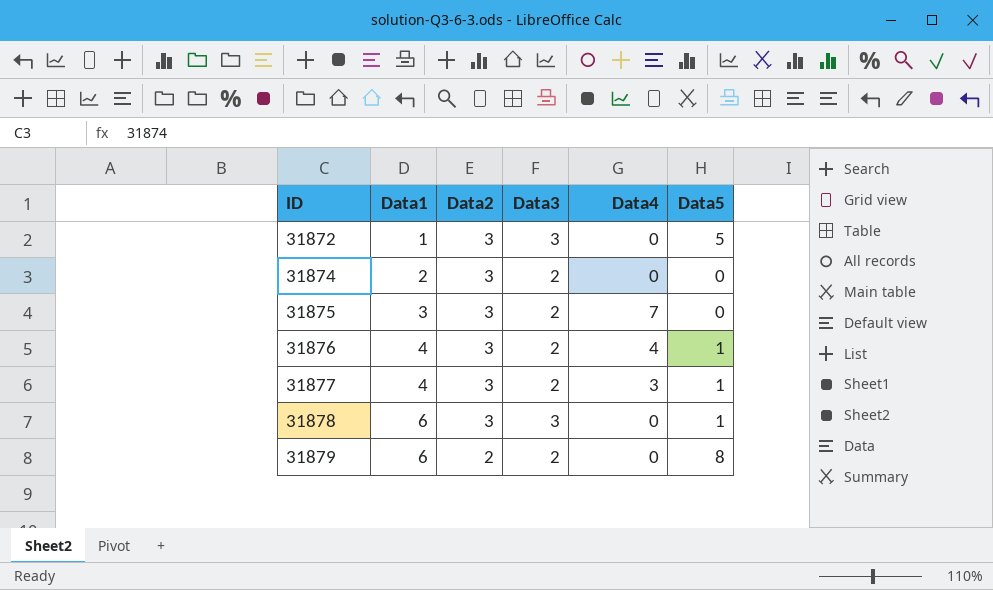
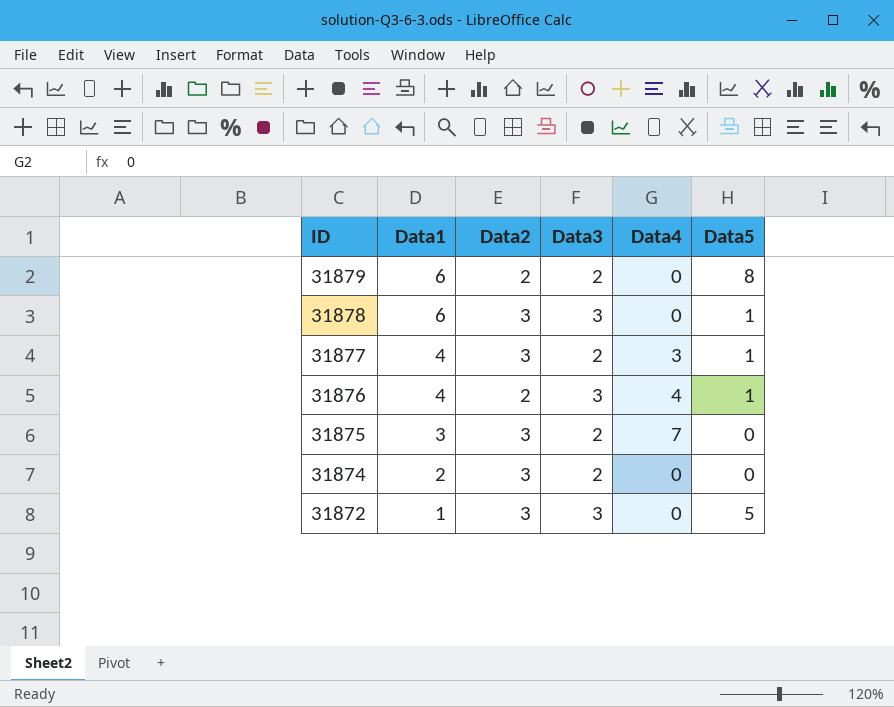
row order: ID ascending -> ID descending
31876 | Data2: 3 -> 2
31876 | Data3: 2 -> 3

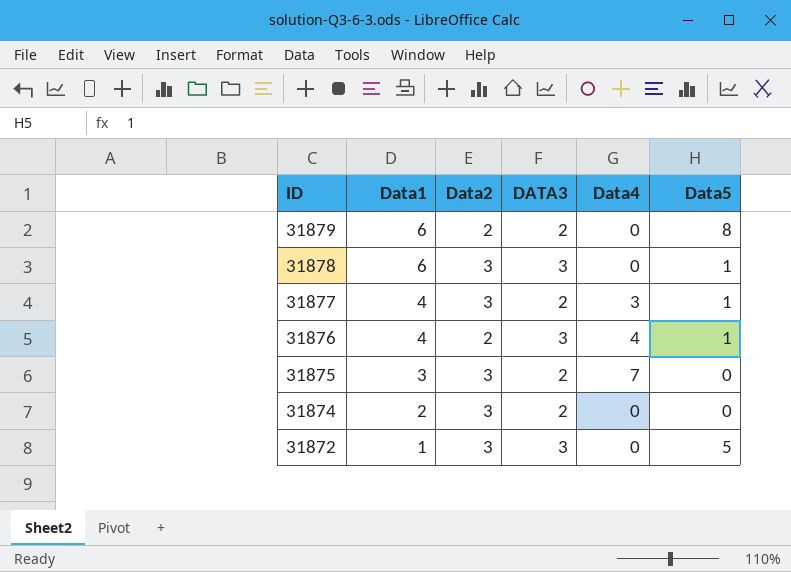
column name: Data3 -> DATA3

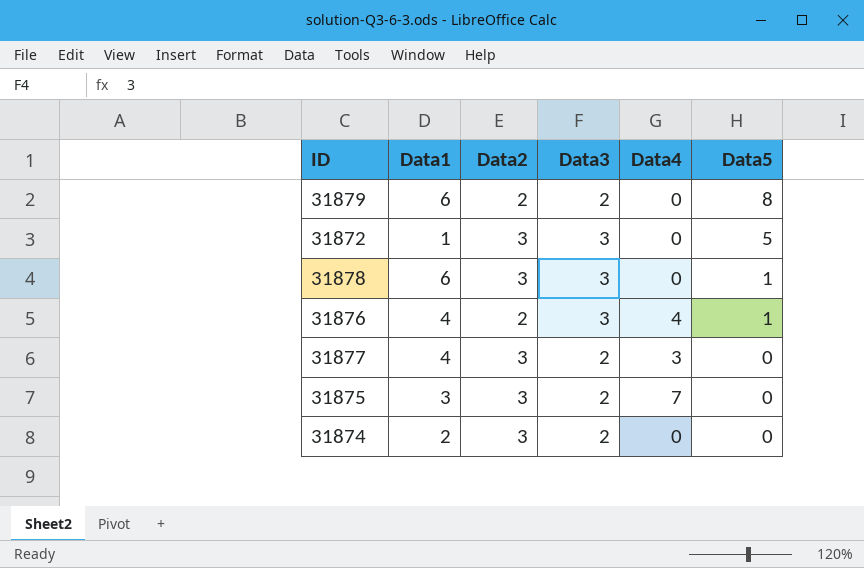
row order: ID descending -> Data5 descending
column name: DATA3 -> Data3
31877 | Data5: 1 -> 0

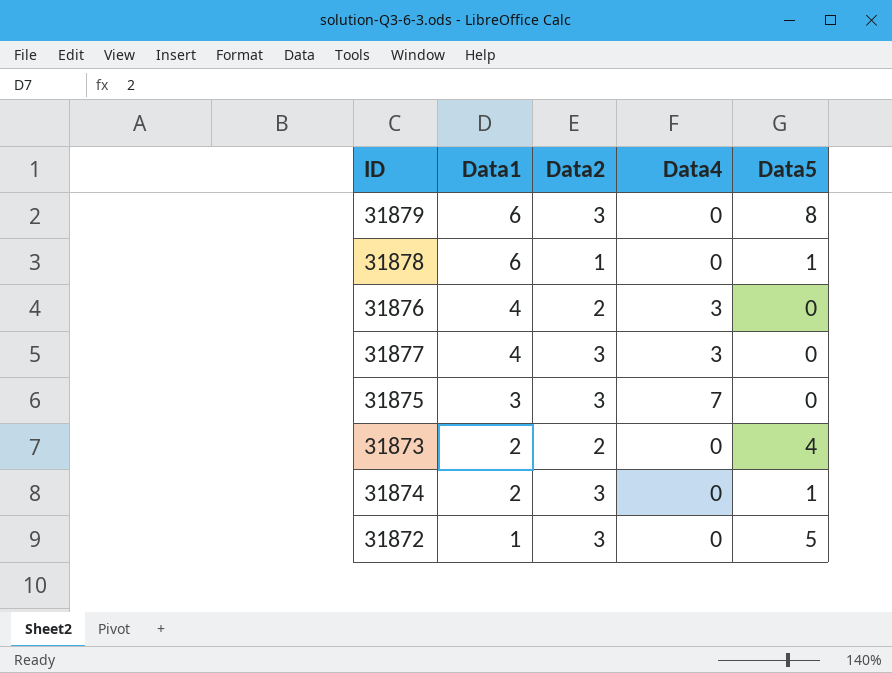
row order: Data5 descending -> Data1 descending
column Data3 | position: 4 -> none
31879 | Data2: 2 -> 3
31878 | Data2: 3 -> 1
31876 | Data4: 4 -> 3
31876 | Data5: 1 -> 0
row 31873: none -> 2 | 2 | 0 | 4
31874 | Data5: 0 -> 1

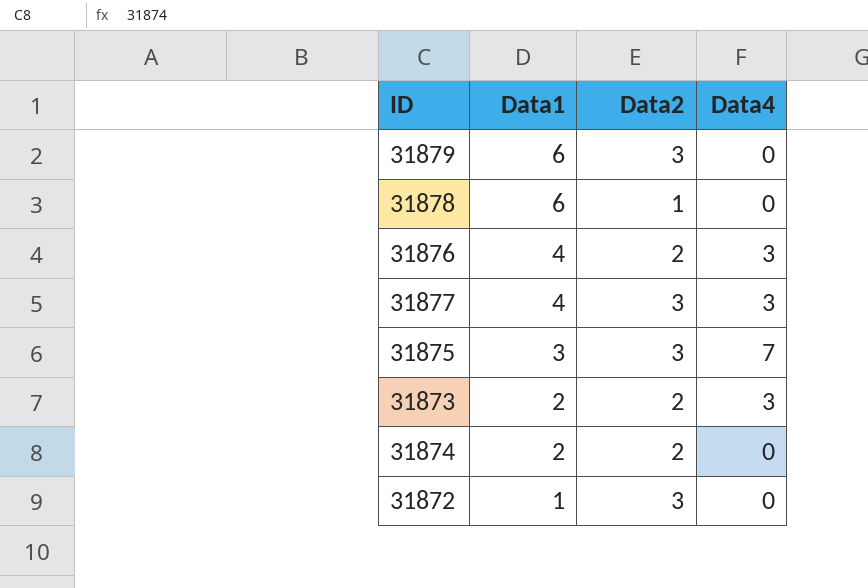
column Data5 | position: 5 -> none
31873 | Data4: 0 -> 3
31874 | Data2: 3 -> 2

